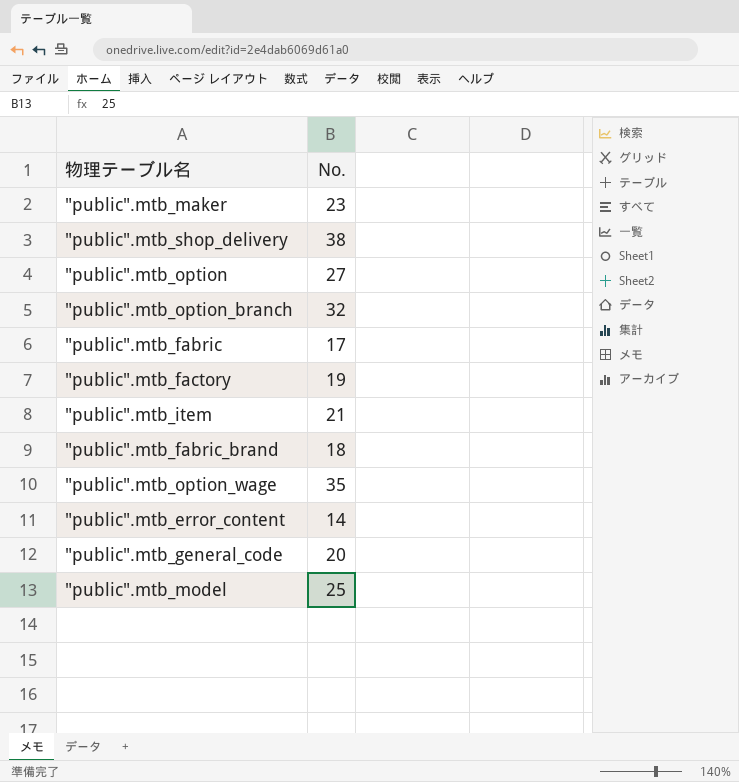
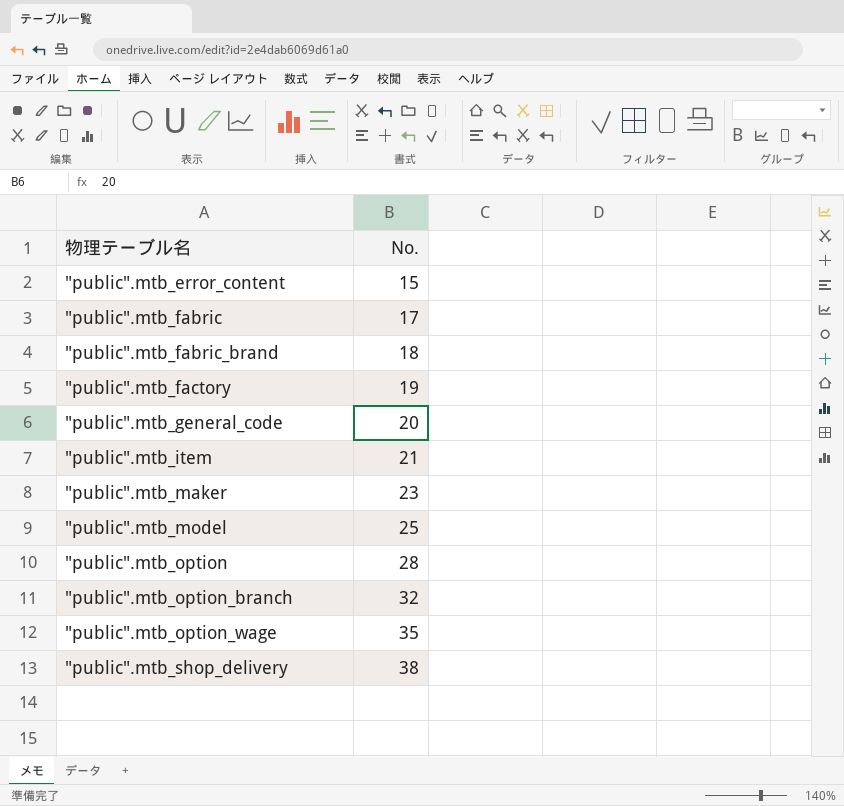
row order: none -> 物理テーブル名 ascending
"public".mtb_error_content | No.: 14 -> 15
"public".mtb_option | No.: 27 -> 28

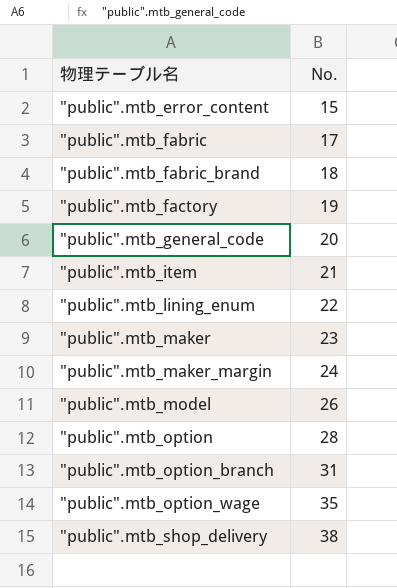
row "public".mtb_lining_enum: none -> 22
row "public".mtb_maker_margin: none -> 24
"public".mtb_model | No.: 25 -> 26
"public".mtb_option_branch | No.: 32 -> 31

